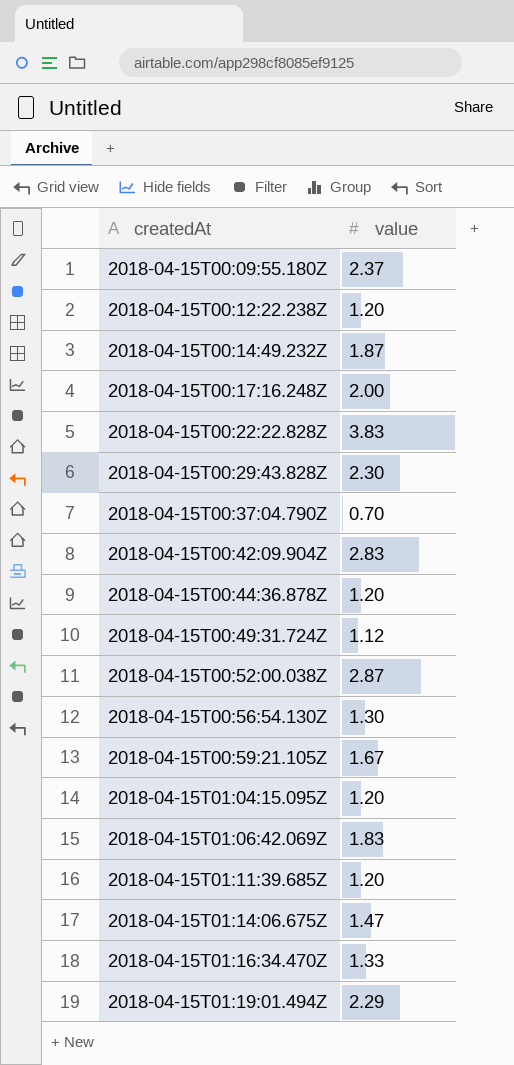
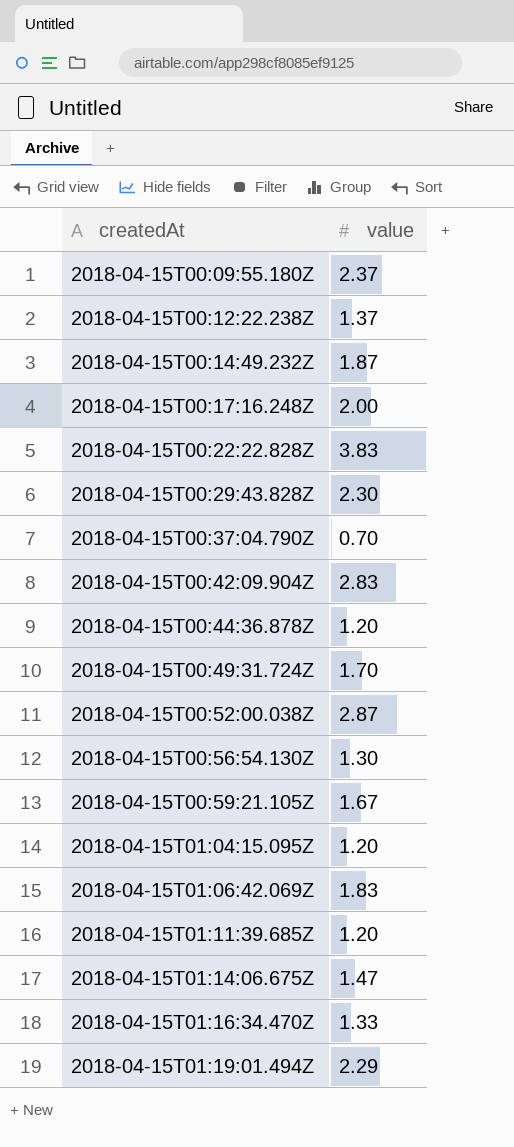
2018-04-15T00:12:22.238Z | value: 1.20 -> 1.37
2018-04-15T00:49:31.724Z | value: 1.12 -> 1.70

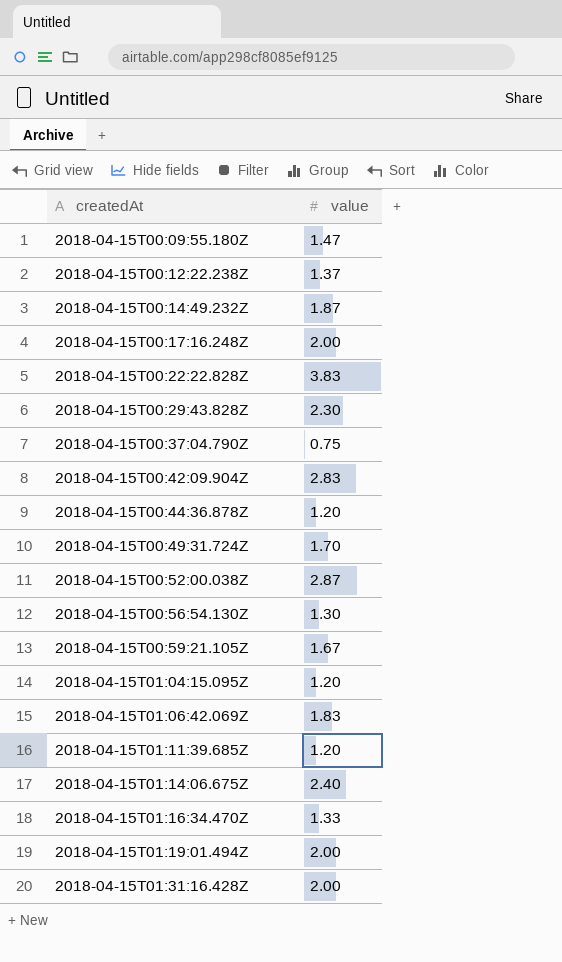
2018-04-15T00:09:55.180Z | value: 2.37 -> 1.47
2018-04-15T00:37:04.790Z | value: 0.70 -> 0.75
2018-04-15T01:14:06.675Z | value: 1.47 -> 2.40
2018-04-15T01:19:01.494Z | value: 2.29 -> 2.00
row 2018-04-15T01:31:16.428Z: none -> 2.00

